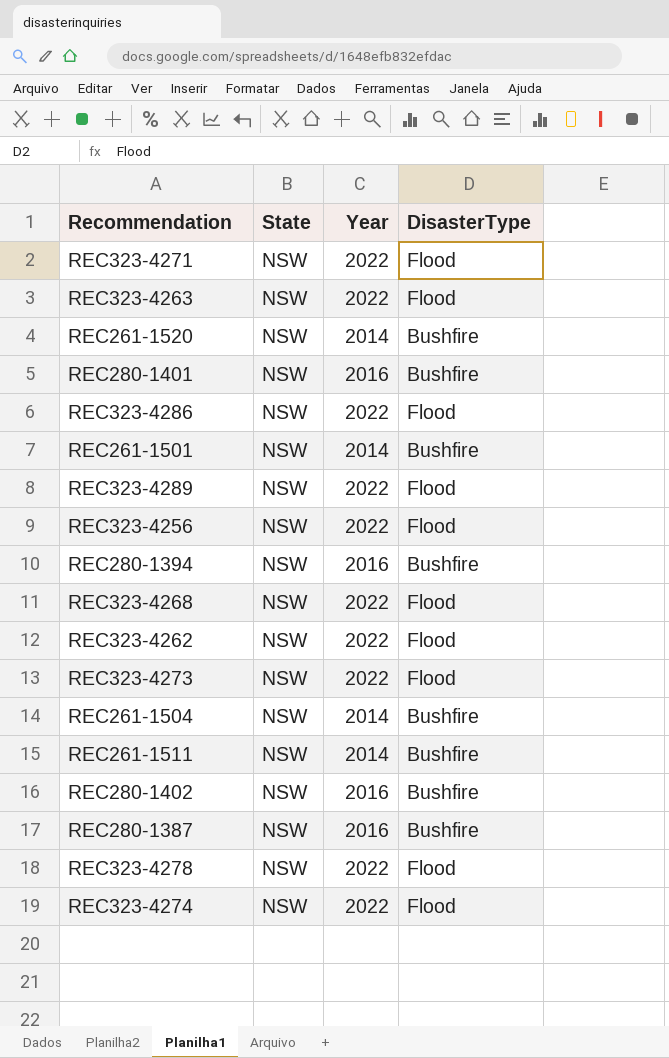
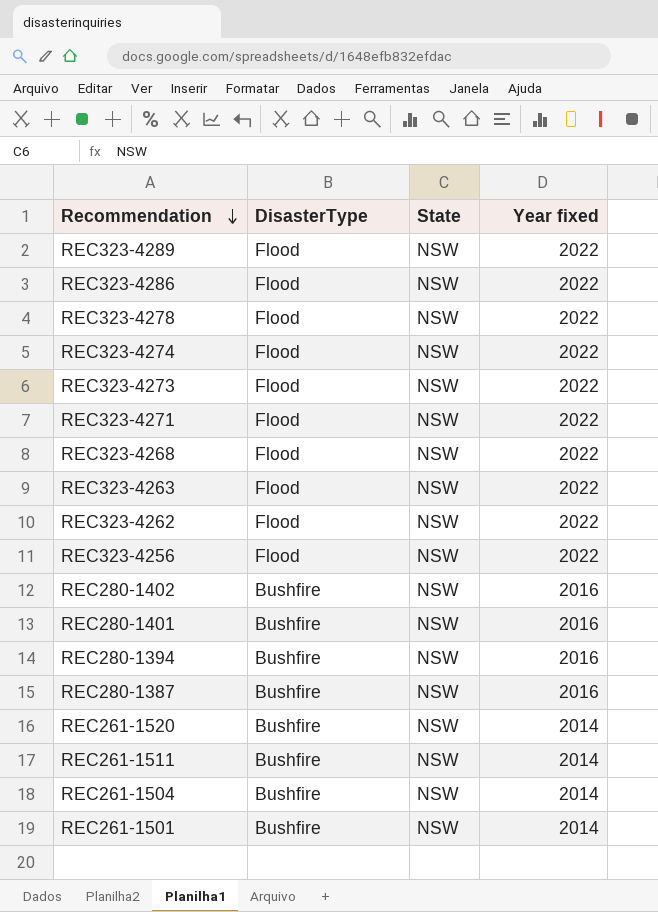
row order: none -> Recommendation descending
column DisasterType | position: 4 -> 2
column name: Year -> Year fixed

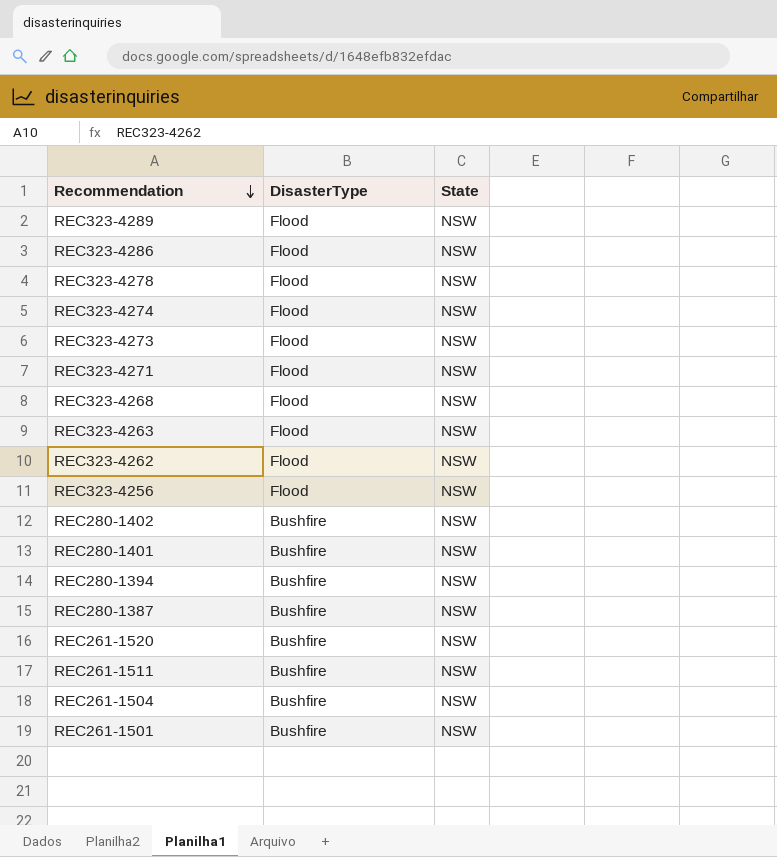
column Year fixed | position: 4 -> none

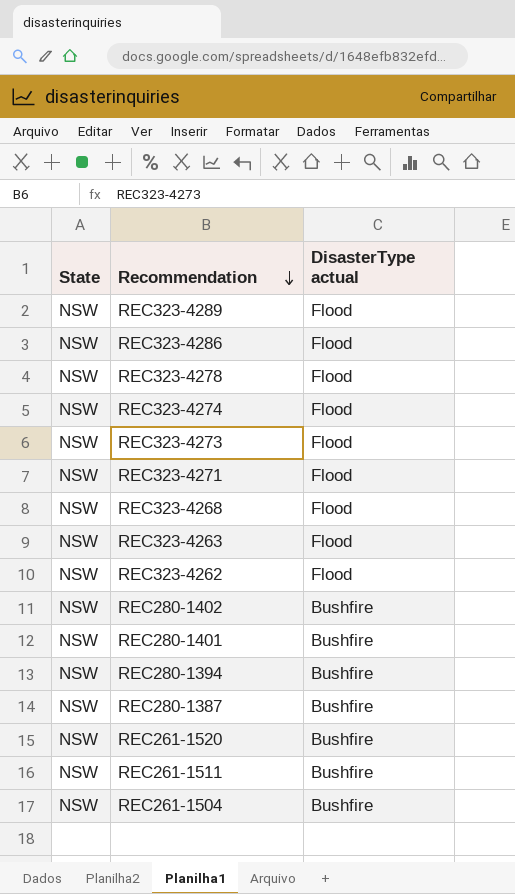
column State | position: 3 -> 1
column name: DisasterType -> DisasterType actual
row REC323-4256: Flood | NSW -> none
row REC261-1501: Bushfire | NSW -> none

